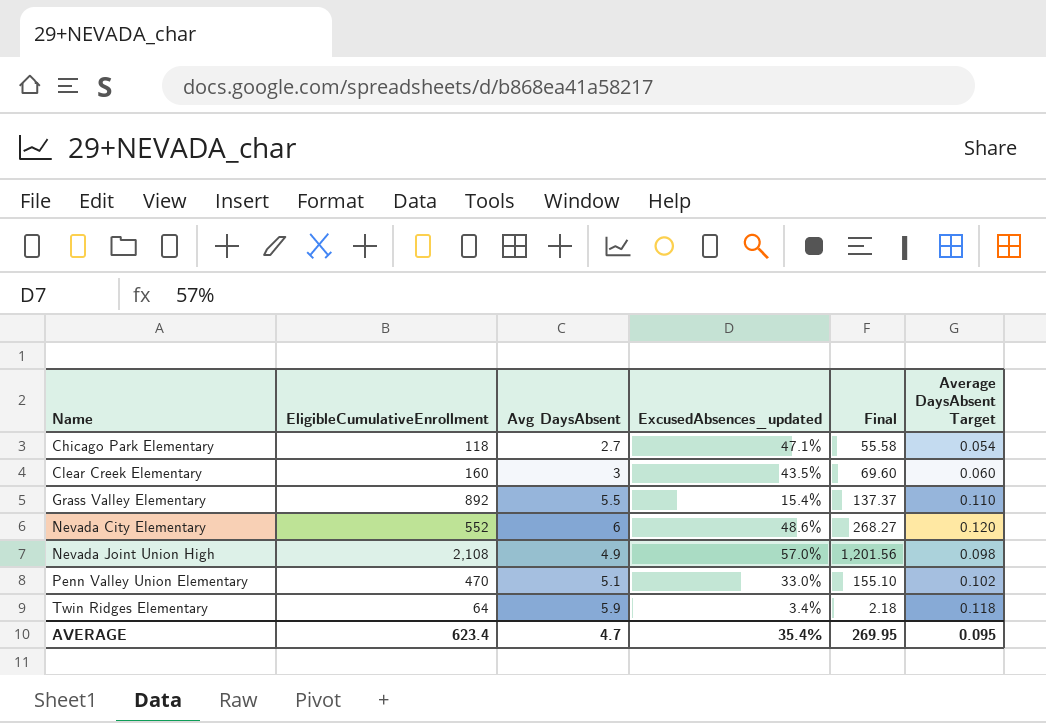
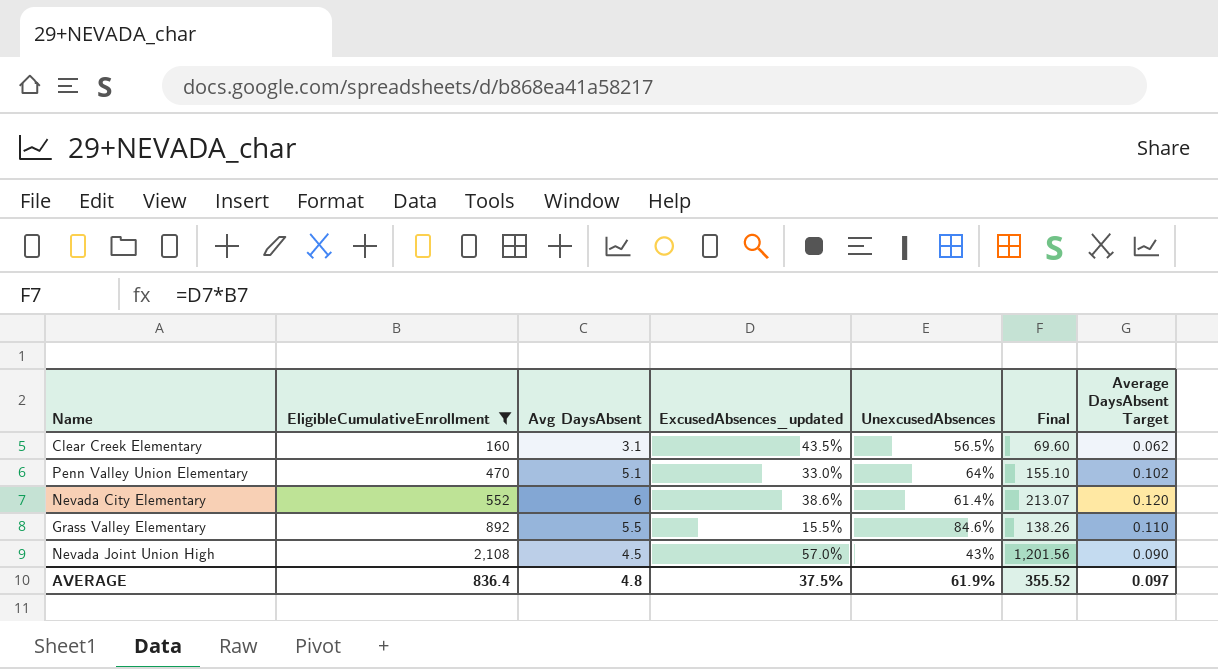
filter: none -> EligibleCumulativeEnrollment >= 160
row order: Name ascending -> EligibleCumulativeEnrollment ascending
column UnexcusedAbsences | position: none -> 5
Clear Creek Elementary | Avg DaysAbsent: 3 -> 3.1
Clear Creek Elementary | Average DaysAbsent Target: 0.060 -> 0.062
Nevada City Elementary | ExcusedAbsences_updated: 48.6% -> 38.6%
Nevada City Elementary | Final: 268.27 -> 213.07
Grass Valley Elementary | ExcusedAbsences_updated: 15.4% -> 15.5%
Grass Valley Elementary | Final: 137.37 -> 138.26
Nevada Joint Union High | Avg DaysAbsent: 4.9 -> 4.5
Nevada Joint Union High | Average DaysAbsent Target: 0.098 -> 0.090
AVERAGE | EligibleCumulativeEnrollment: 623.4 -> 836.4
AVERAGE | Avg DaysAbsent: 4.7 -> 4.8
AVERAGE | ExcusedAbsences_updated: 35.4% -> 37.5%
AVERAGE | Final: 269.95 -> 355.52
AVERAGE | Average DaysAbsent Target: 0.095 -> 0.097

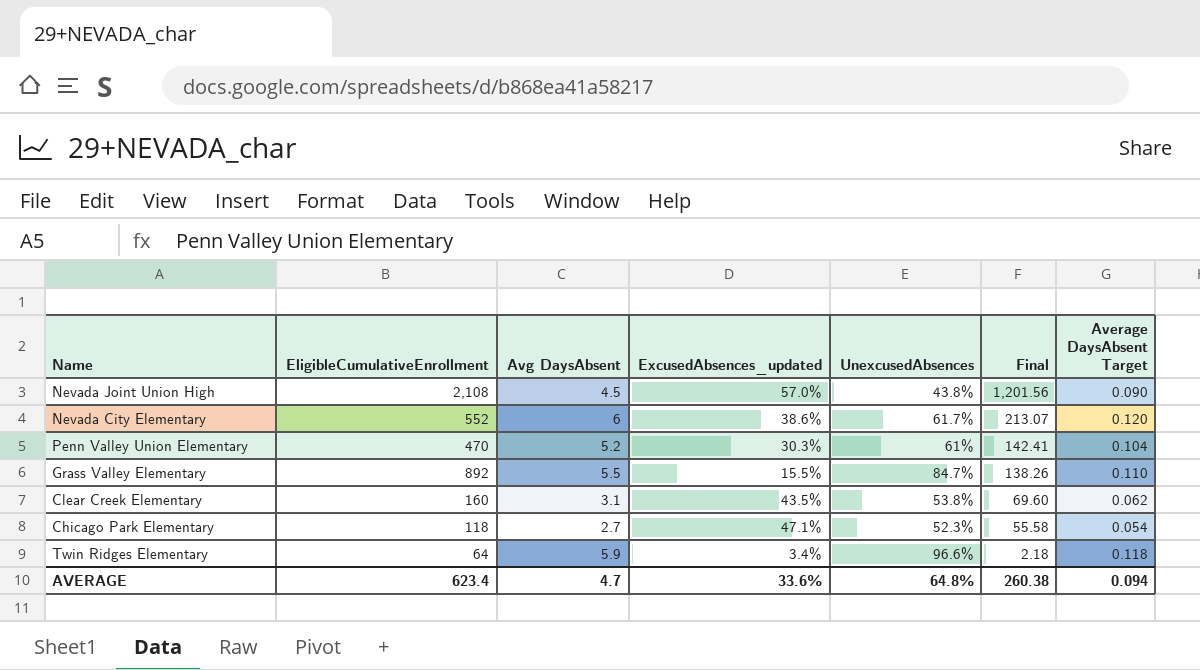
filter: EligibleCumulativeEnrollment >= 160 -> none
row order: EligibleCumulativeEnrollment ascending -> Final descending
Nevada Joint Union High | UnexcusedAbsences: 43% -> 43.8%
Nevada City Elementary | UnexcusedAbsences: 61.4% -> 61.7%
Penn Valley Union Elementary | Avg DaysAbsent: 5.1 -> 5.2
Penn Valley Union Elementary | ExcusedAbsences_updated: 33.0% -> 30.3%
Penn Valley Union Elementary | UnexcusedAbsences: 64% -> 61%
Penn Valley Union Elementary | Final: 155.10 -> 142.41
Penn Valley Union Elementary | Average DaysAbsent Target: 0.102 -> 0.104
Grass Valley Elementary | UnexcusedAbsences: 84.6% -> 84.7%
Clear Creek Elementary | UnexcusedAbsences: 56.5% -> 53.8%
AVERAGE | EligibleCumulativeEnrollment: 836.4 -> 623.4
AVERAGE | Avg DaysAbsent: 4.8 -> 4.7
AVERAGE | ExcusedAbsences_updated: 37.5% -> 33.6%
AVERAGE | UnexcusedAbsences: 61.9% -> 64.8%
AVERAGE | Final: 355.52 -> 260.38
AVERAGE | Average DaysAbsent Target: 0.097 -> 0.094

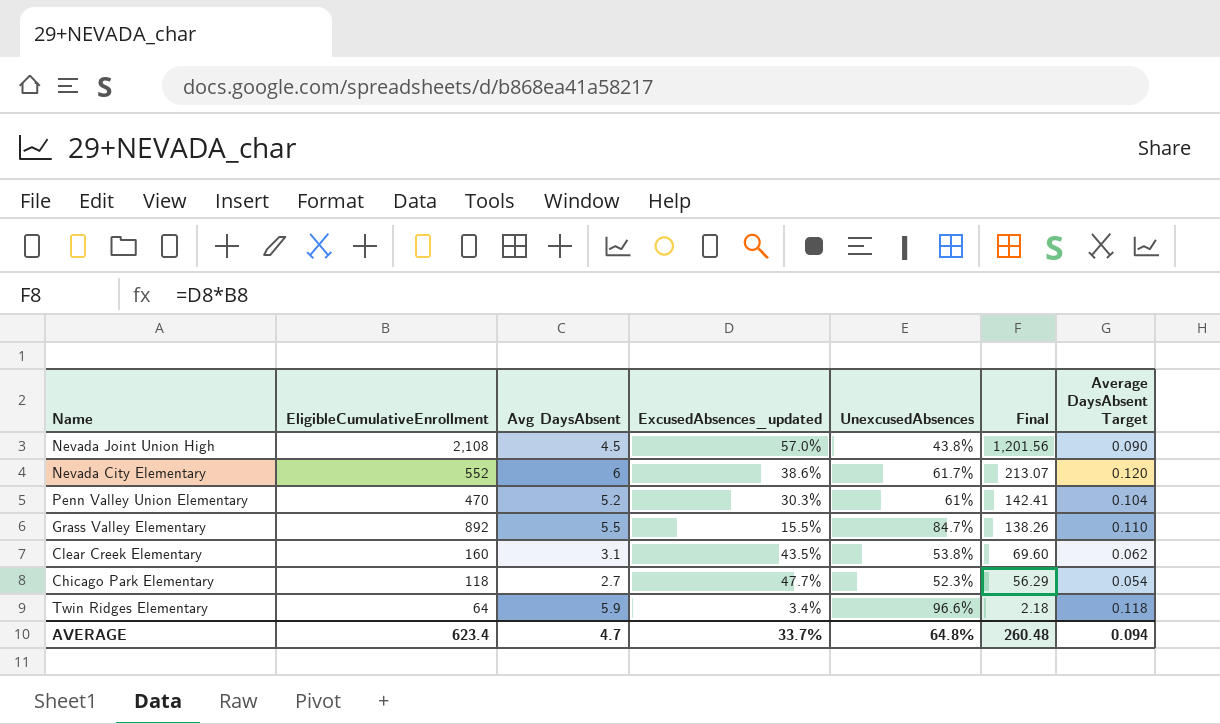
Chicago Park Elementary | ExcusedAbsences_updated: 47.1% -> 47.7%
Chicago Park Elementary | Final: 55.58 -> 56.29
AVERAGE | ExcusedAbsences_updated: 33.6% -> 33.7%
AVERAGE | Final: 260.38 -> 260.48

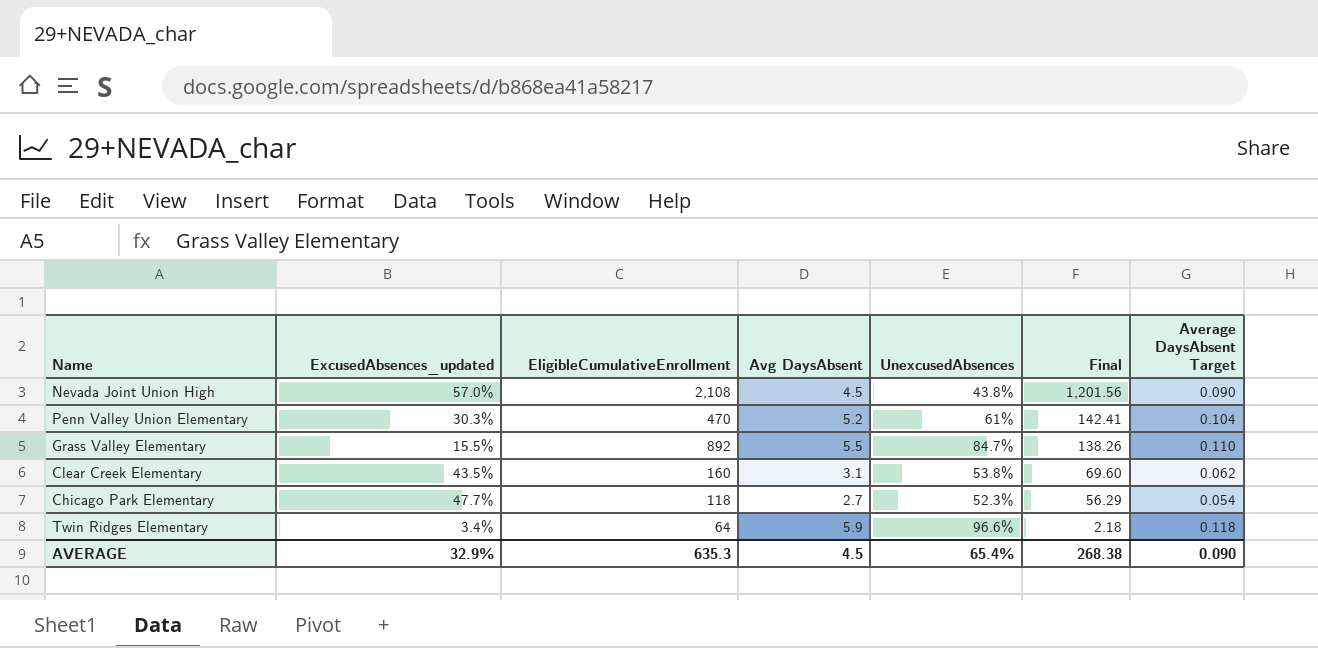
column ExcusedAbsences_updated | position: 4 -> 2
row Nevada City Elementary: 552 | 6 | 38.6% | 61.7% | 213.07 | 0.120 -> none
AVERAGE | ExcusedAbsences_updated: 33.7% -> 32.9%
AVERAGE | EligibleCumulativeEnrollment: 623.4 -> 635.3
AVERAGE | Avg DaysAbsent: 4.7 -> 4.5
AVERAGE | UnexcusedAbsences: 64.8% -> 65.4%
AVERAGE | Final: 260.48 -> 268.38
AVERAGE | Average DaysAbsent Target: 0.094 -> 0.090

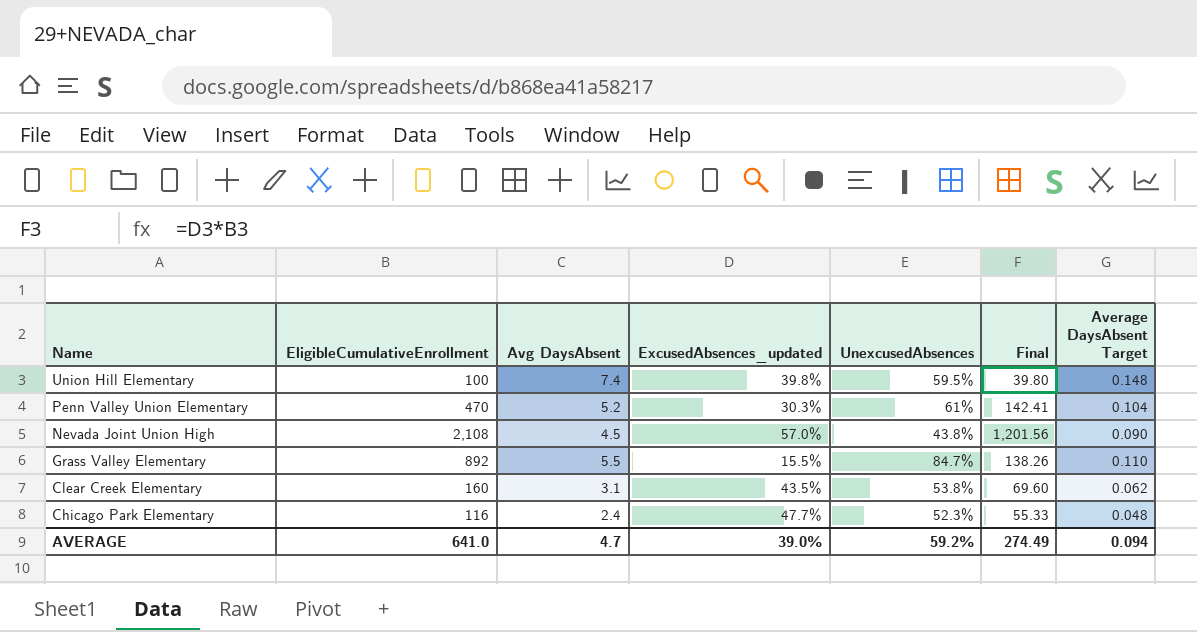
row order: Final descending -> Name descending
column ExcusedAbsences_updated | position: 2 -> 4
row Twin Ridges Elementary: 3.4% | 64 | 5.9 | 96.6% | 2.18 | 0.118 -> none
row Union Hill Elementary: none -> 100 | 7.4 | 39.8% | 59.5% | 39.80 | 0.148
Chicago Park Elementary | EligibleCumulativeEnrollment: 118 -> 116
Chicago Park Elementary | Avg DaysAbsent: 2.7 -> 2.4
Chicago Park Elementary | Final: 56.29 -> 55.33
Chicago Park Elementary | Average DaysAbsent Target: 0.054 -> 0.048
AVERAGE | EligibleCumulativeEnrollment: 635.3 -> 641.0
AVERAGE | Avg DaysAbsent: 4.5 -> 4.7
AVERAGE | ExcusedAbsences_updated: 32.9% -> 39.0%
AVERAGE | UnexcusedAbsences: 65.4% -> 59.2%
AVERAGE | Final: 268.38 -> 274.49
AVERAGE | Average DaysAbsent Target: 0.090 -> 0.094

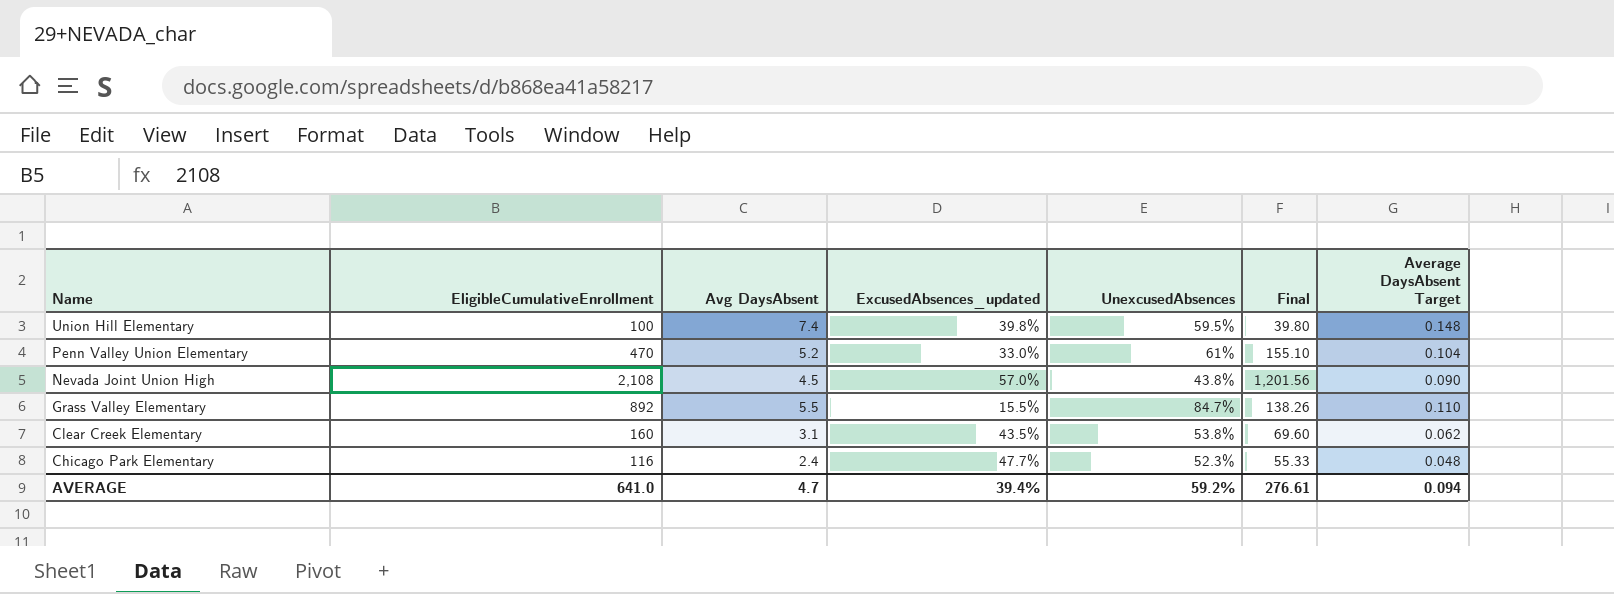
Penn Valley Union Elementary | ExcusedAbsences_updated: 30.3% -> 33.0%
Penn Valley Union Elementary | Final: 142.41 -> 155.10
AVERAGE | ExcusedAbsences_updated: 39.0% -> 39.4%
AVERAGE | Final: 274.49 -> 276.61

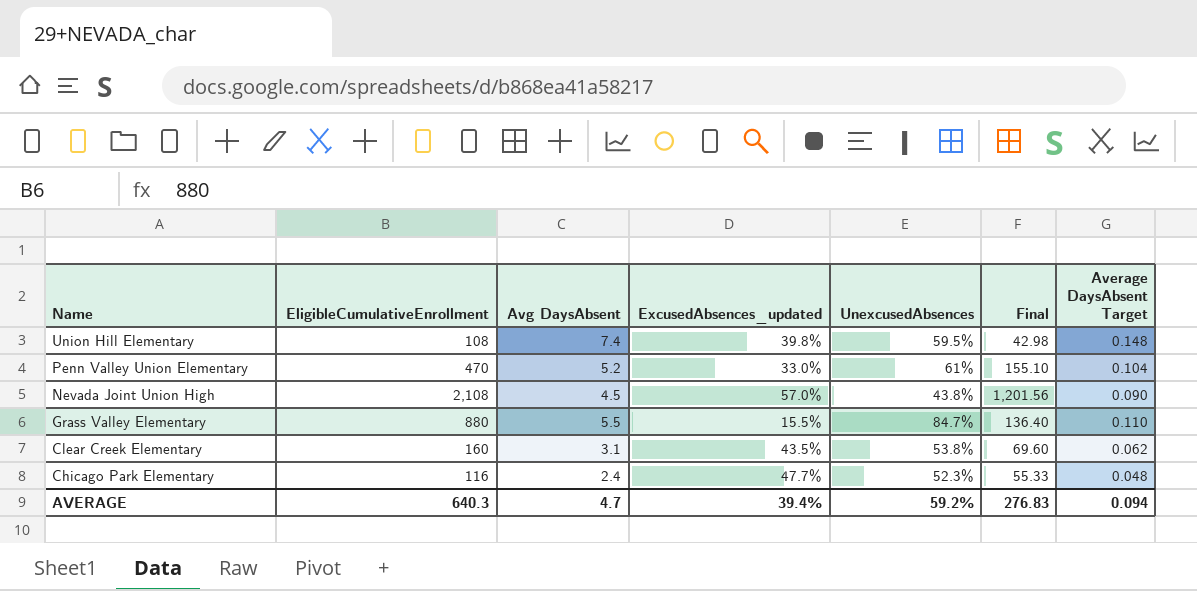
Union Hill Elementary | EligibleCumulativeEnrollment: 100 -> 108
Union Hill Elementary | Final: 39.80 -> 42.98
Grass Valley Elementary | EligibleCumulativeEnrollment: 892 -> 880
Grass Valley Elementary | Final: 138.26 -> 136.40
AVERAGE | EligibleCumulativeEnrollment: 641.0 -> 640.3
AVERAGE | Final: 276.61 -> 276.83

